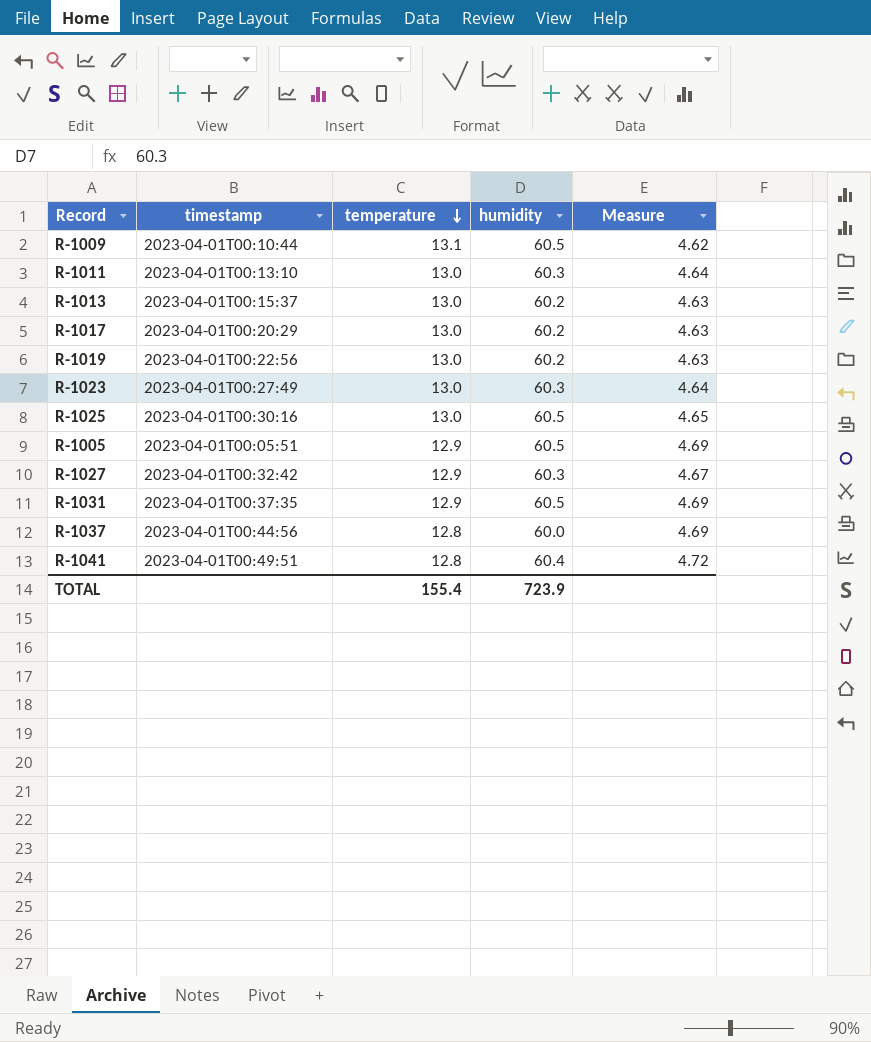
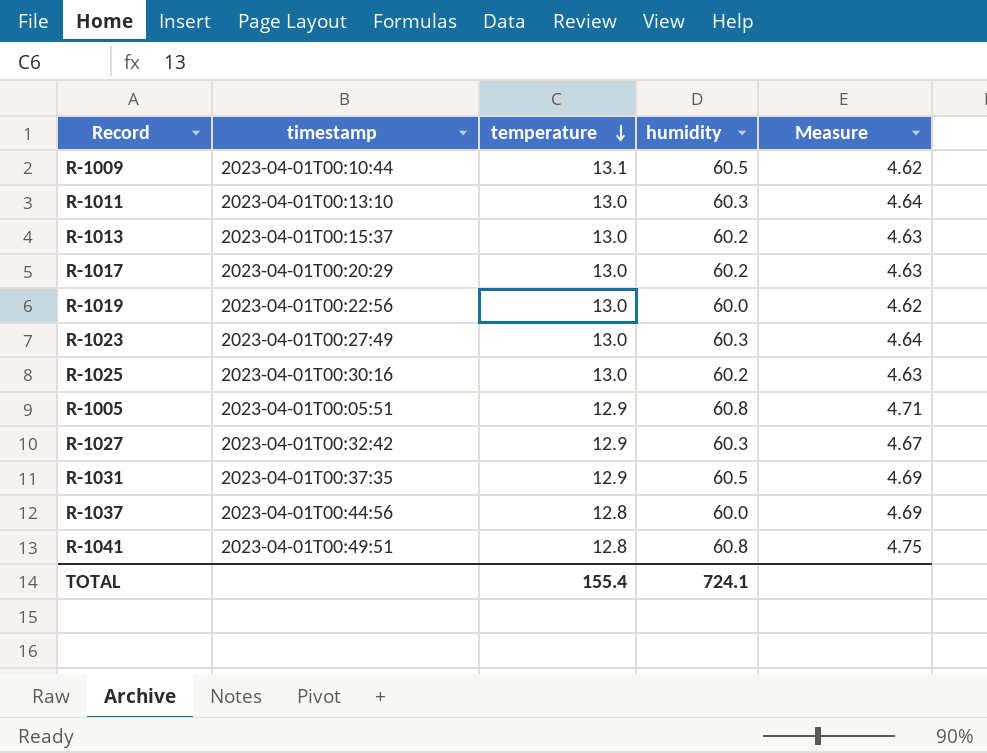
R-1019 | humidity: 60.2 -> 60.0
R-1019 | Measure: 4.63 -> 4.62
R-1025 | humidity: 60.5 -> 60.2
R-1025 | Measure: 4.65 -> 4.63
R-1005 | humidity: 60.5 -> 60.8
R-1005 | Measure: 4.69 -> 4.71
R-1041 | humidity: 60.4 -> 60.8
R-1041 | Measure: 4.72 -> 4.75
TOTAL | humidity: 723.9 -> 724.1

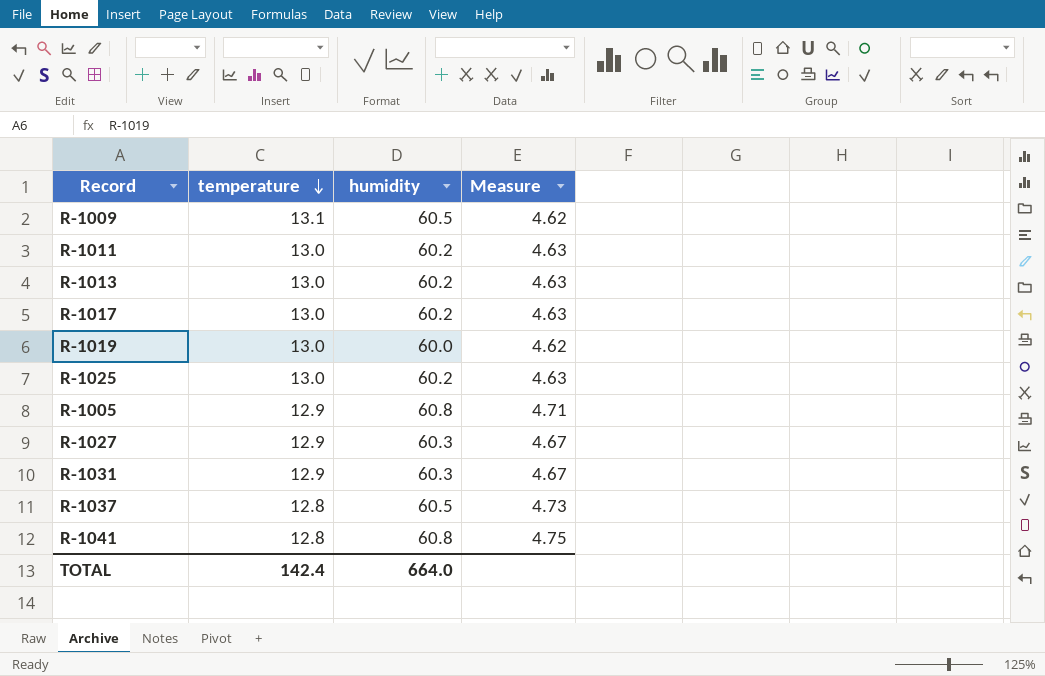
column timestamp | position: 2 -> none
row R-1023: 2023-04-01T00:27:49 | 13.0 | 60.3 | 4.64 -> none
R-1011 | humidity: 60.3 -> 60.2
R-1011 | Measure: 4.64 -> 4.63
R-1031 | humidity: 60.5 -> 60.3
R-1031 | Measure: 4.69 -> 4.67
R-1037 | humidity: 60.0 -> 60.5
R-1037 | Measure: 4.69 -> 4.73
TOTAL | temperature: 155.4 -> 142.4
TOTAL | humidity: 724.1 -> 664.0

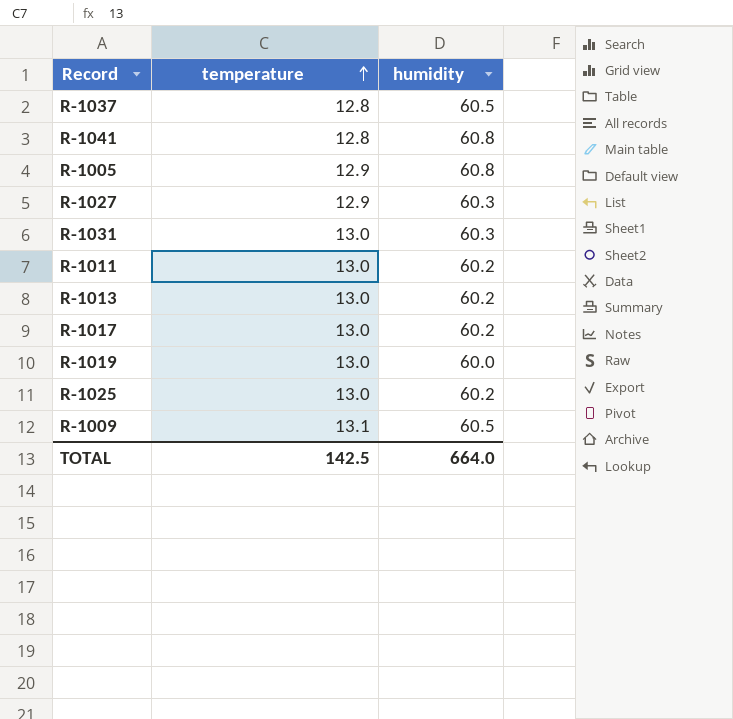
row order: temperature descending -> temperature ascending
column Measure | formula: [humidity] / [temperature] -> none
R-1031 | temperature: 12.9 -> 13.0
TOTAL | temperature: 142.4 -> 142.5

